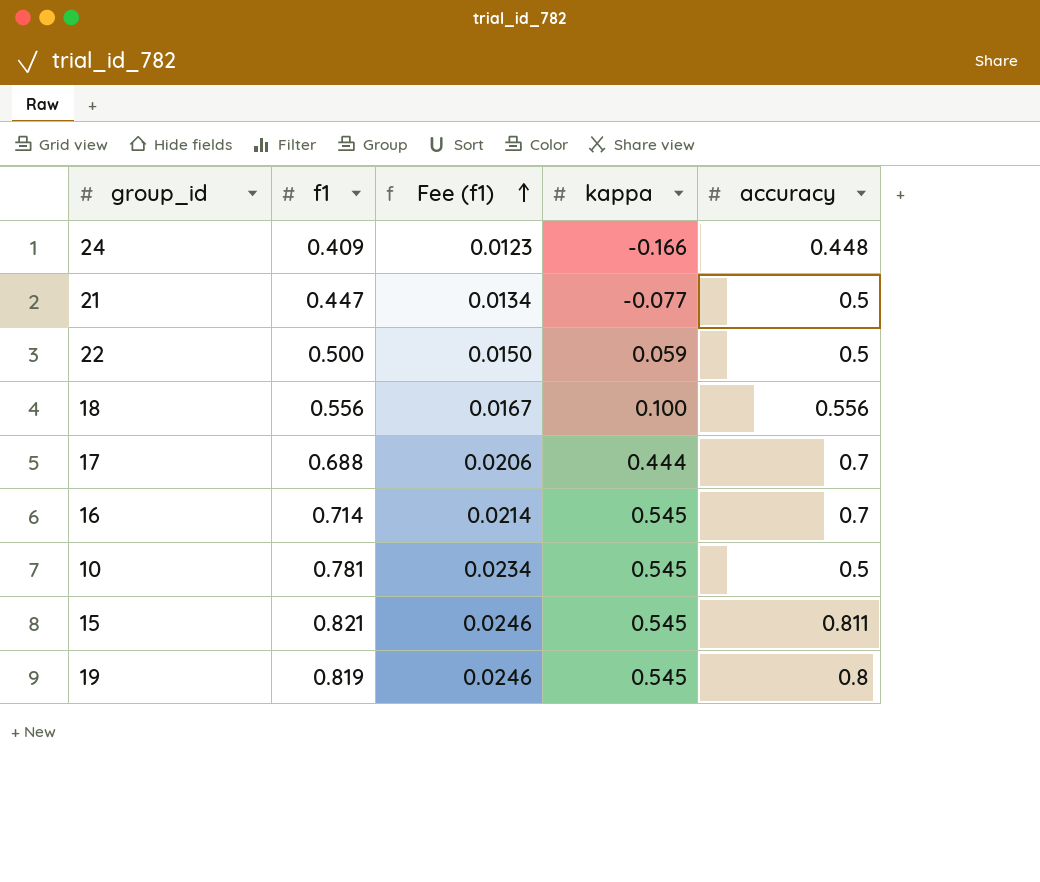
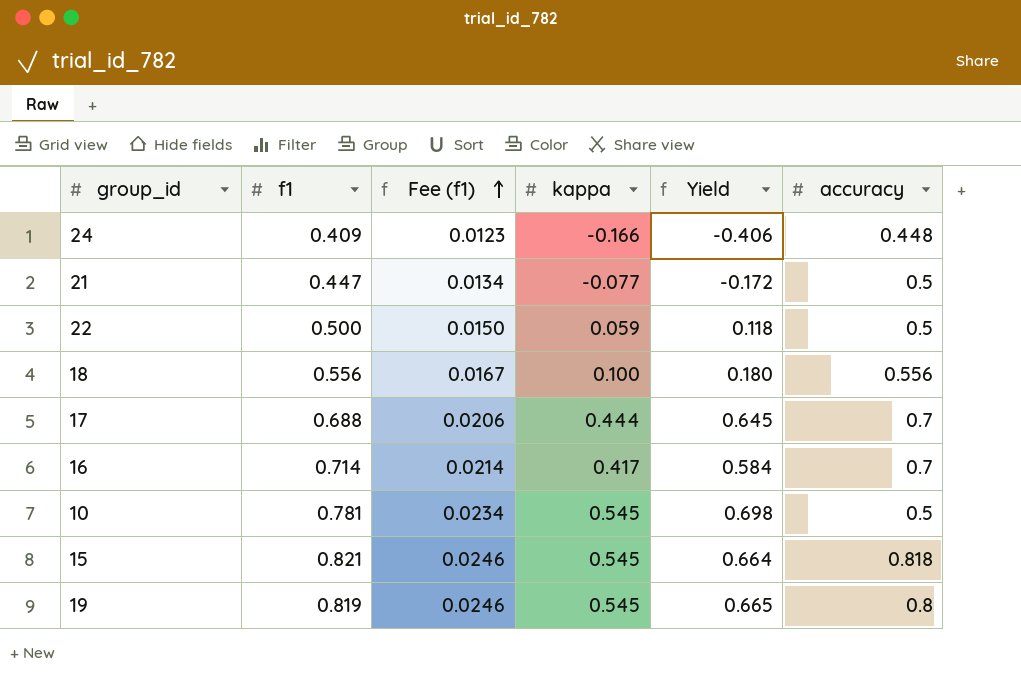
column Yield | formula: none -> [kappa] / [f1]
16 | kappa: 0.545 -> 0.417
15 | accuracy: 0.811 -> 0.818

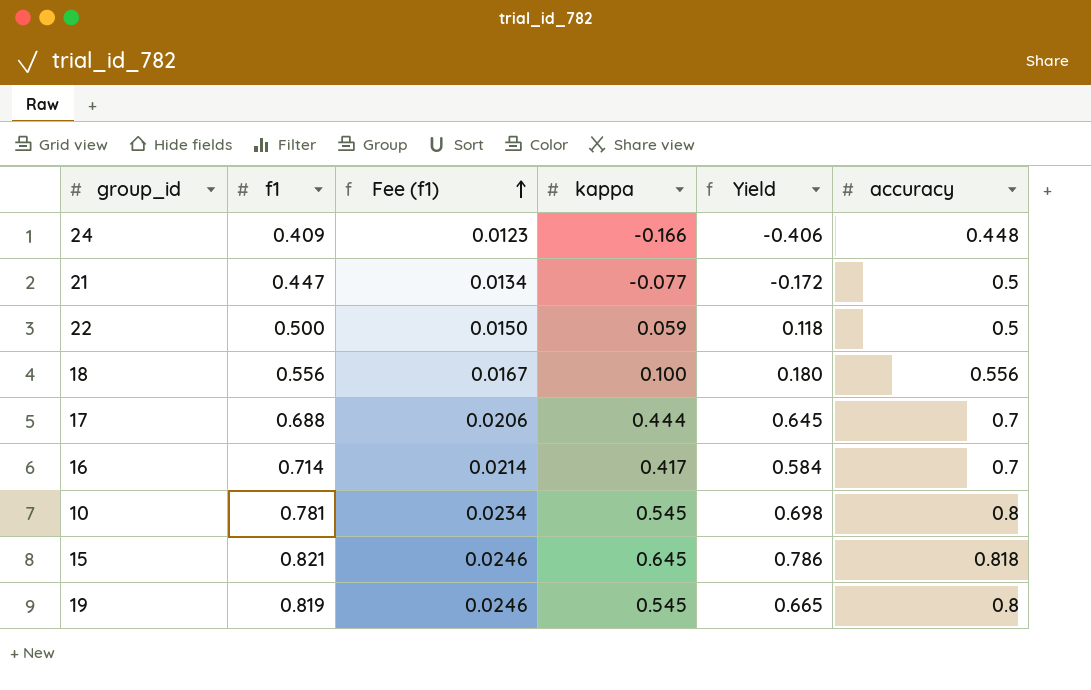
10 | accuracy: 0.5 -> 0.8
15 | kappa: 0.545 -> 0.645
15 | Yield: 0.664 -> 0.786

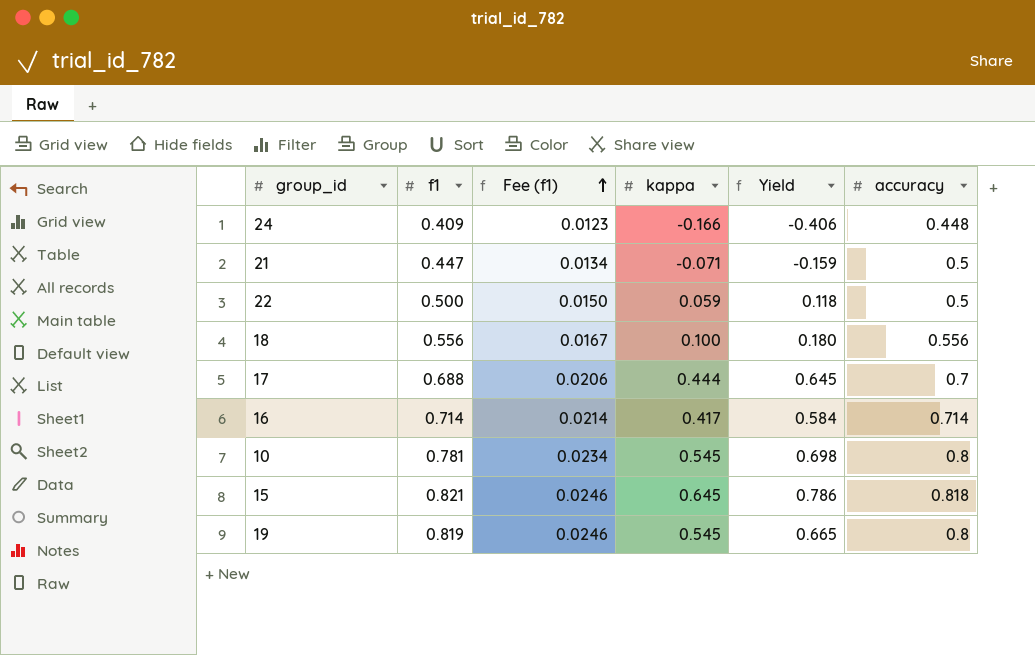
21 | kappa: -0.077 -> -0.071
21 | Yield: -0.172 -> -0.159
16 | accuracy: 0.7 -> 0.714

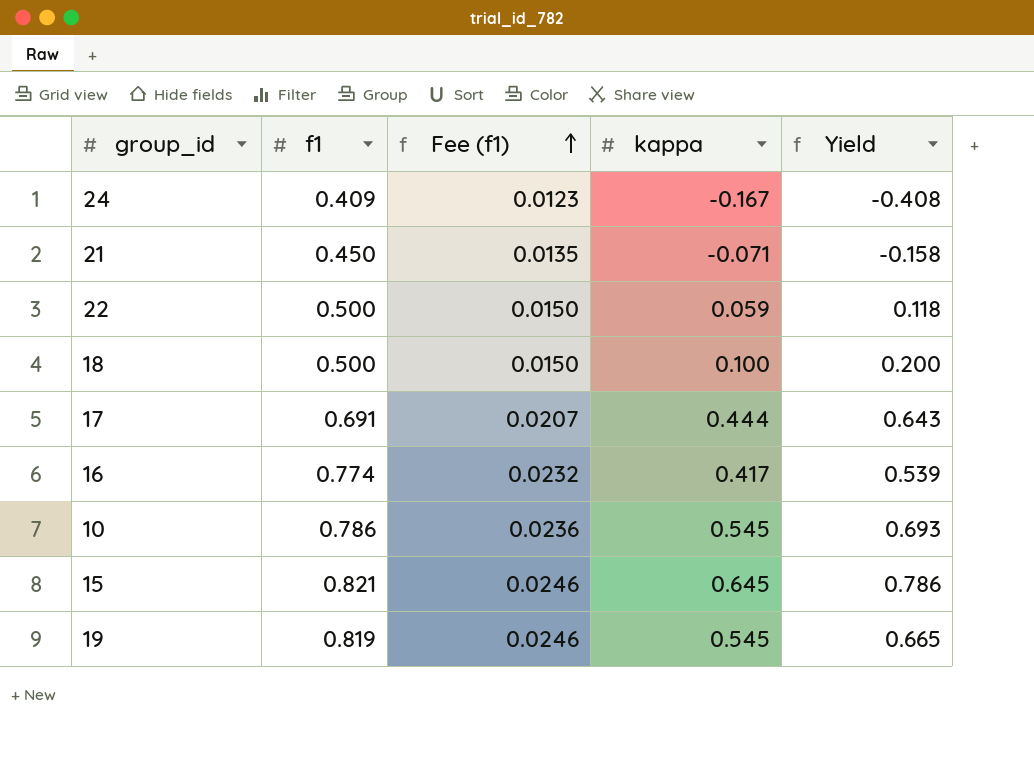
column accuracy | position: 6 -> none
24 | kappa: -0.166 -> -0.167
24 | Yield: -0.406 -> -0.408
21 | f1: 0.447 -> 0.450
21 | Fee (f1): 0.0134 -> 0.0135
21 | Yield: -0.159 -> -0.158
18 | f1: 0.556 -> 0.500
18 | Fee (f1): 0.0167 -> 0.0150
18 | Yield: 0.180 -> 0.200
17 | f1: 0.688 -> 0.691
17 | Fee (f1): 0.0206 -> 0.0207
17 | Yield: 0.645 -> 0.643
16 | f1: 0.714 -> 0.774
16 | Fee (f1): 0.0214 -> 0.0232
16 | Yield: 0.584 -> 0.539
10 | f1: 0.781 -> 0.786
10 | Fee (f1): 0.0234 -> 0.0236
10 | Yield: 0.698 -> 0.693

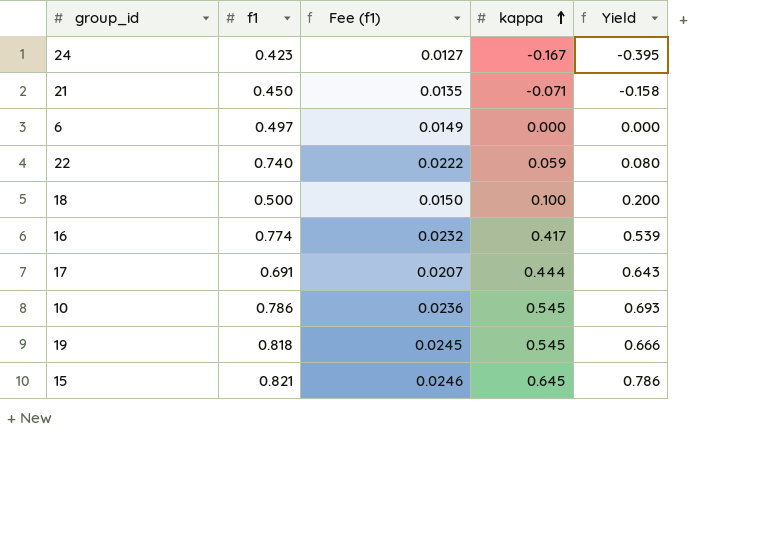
row order: Fee (f1) ascending -> kappa ascending
24 | f1: 0.409 -> 0.423
24 | Fee (f1): 0.0123 -> 0.0127
24 | Yield: -0.408 -> -0.395
row 6: none -> 0.497 | 0.0149 | 0.000 | 0.000
22 | f1: 0.500 -> 0.740
22 | Fee (f1): 0.0150 -> 0.0222
22 | Yield: 0.118 -> 0.080
19 | f1: 0.819 -> 0.818
19 | Fee (f1): 0.0246 -> 0.0245
19 | Yield: 0.665 -> 0.666

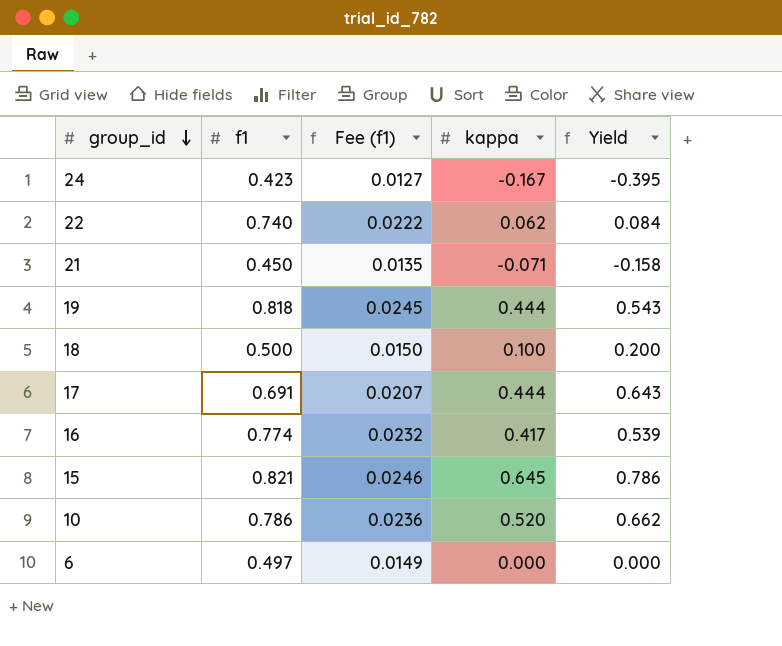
row order: kappa ascending -> group_id descending
22 | kappa: 0.059 -> 0.062
22 | Yield: 0.080 -> 0.084
19 | kappa: 0.545 -> 0.444
19 | Yield: 0.666 -> 0.543
10 | kappa: 0.545 -> 0.520
10 | Yield: 0.693 -> 0.662

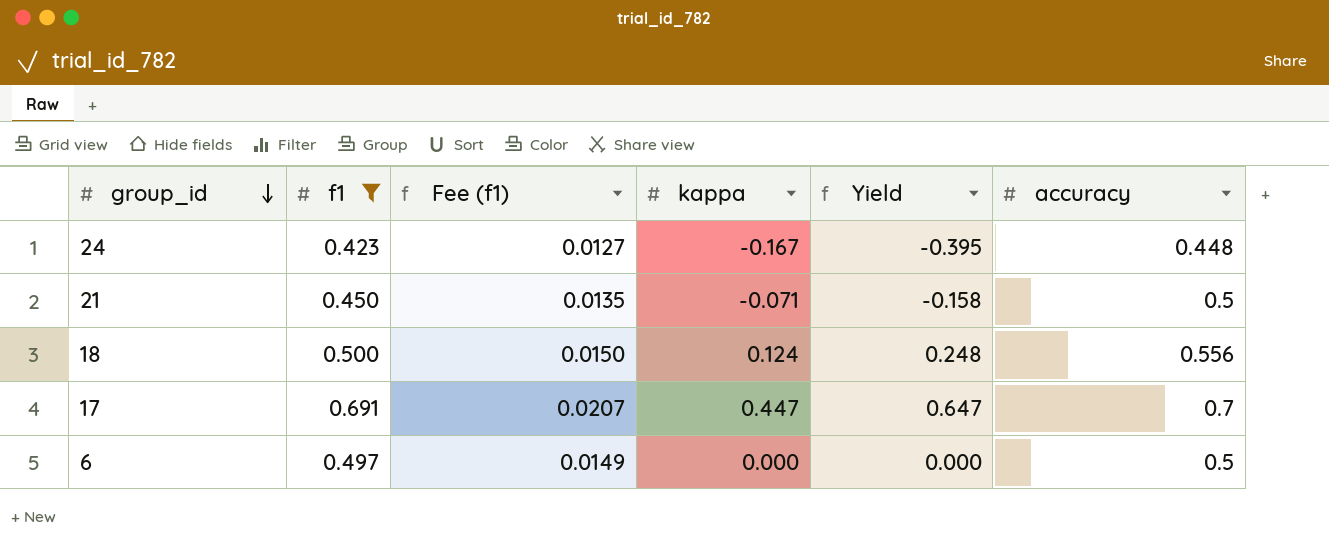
filter: none -> f1 <= 0.691
column accuracy | position: none -> 6
18 | kappa: 0.100 -> 0.124
18 | Yield: 0.200 -> 0.248
17 | kappa: 0.444 -> 0.447
17 | Yield: 0.643 -> 0.647

